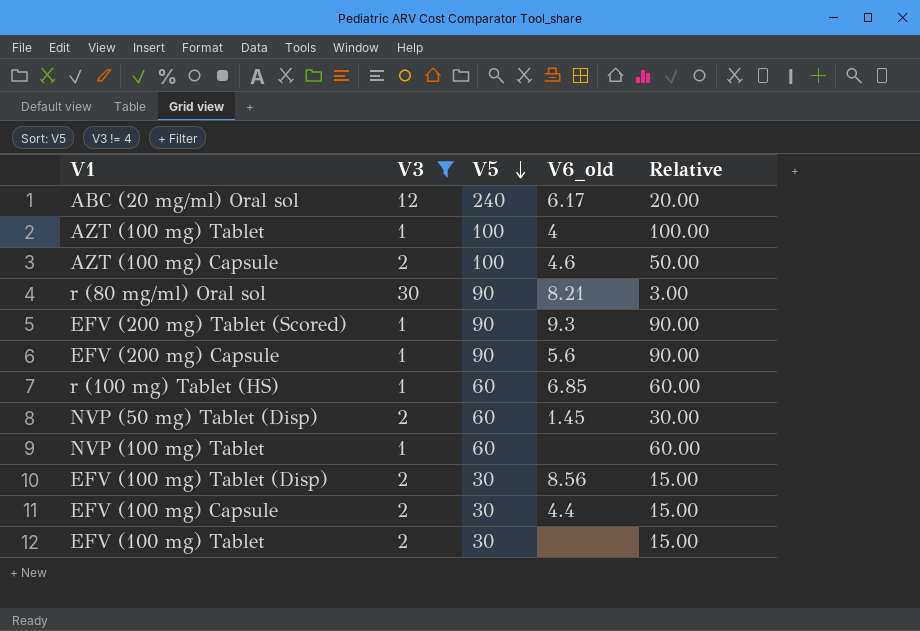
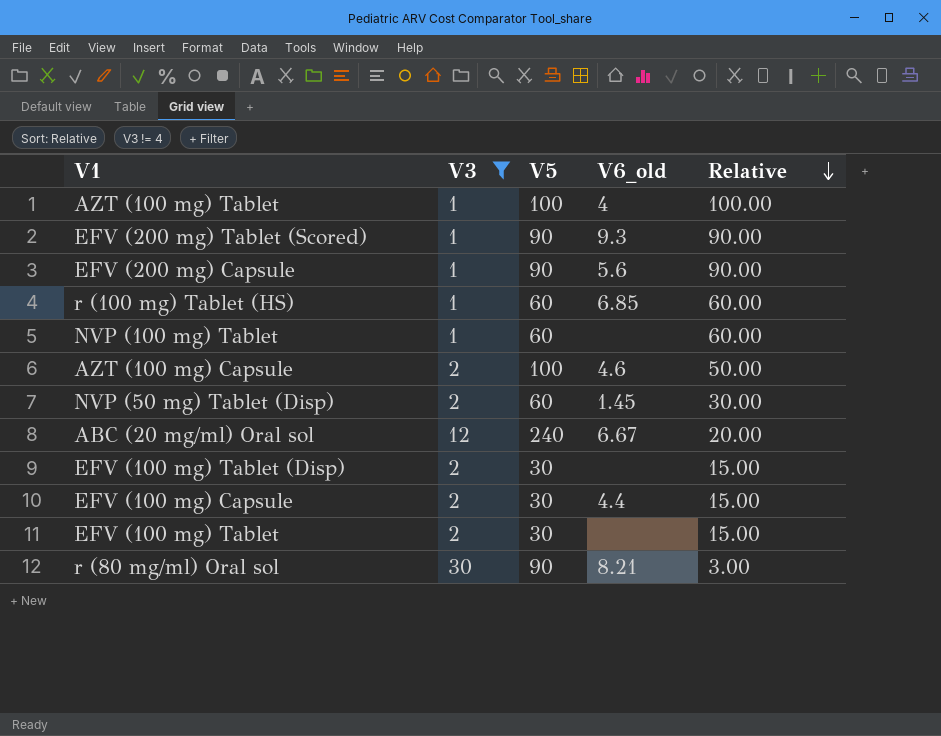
row order: V5 descending -> Relative descending
ABC (20 mg/ml) Oral sol | V6_old: 6.17 -> 6.67
EFV (100 mg) Tablet (Disp) | V6_old: 8.56 -> none

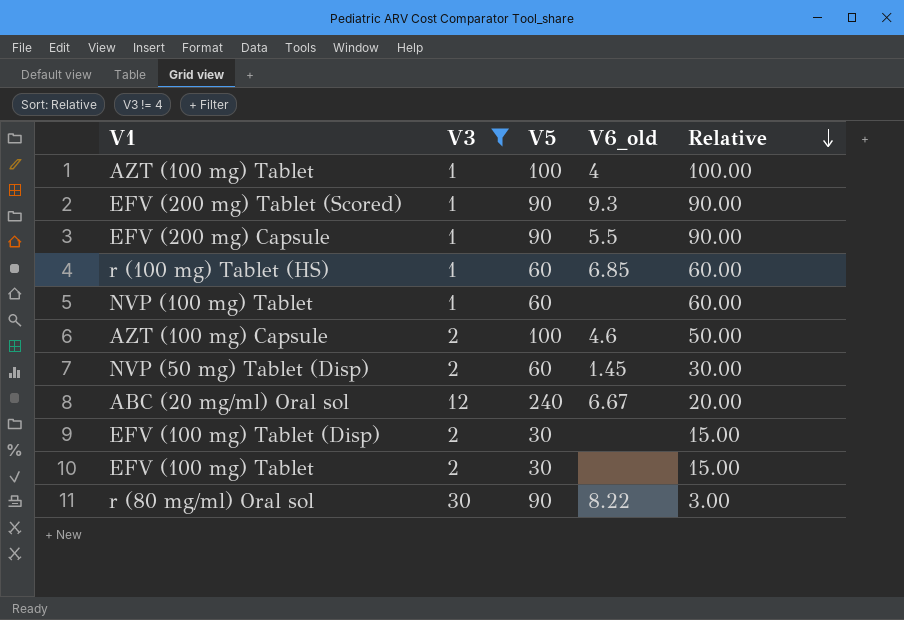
row EFV (100 mg) Capsule: 2 | 30 | 4.4 | 15.00 -> none
EFV (200 mg) Capsule | V6_old: 5.6 -> 5.5
r (80 mg/ml) Oral sol | V6_old: 8.21 -> 8.22

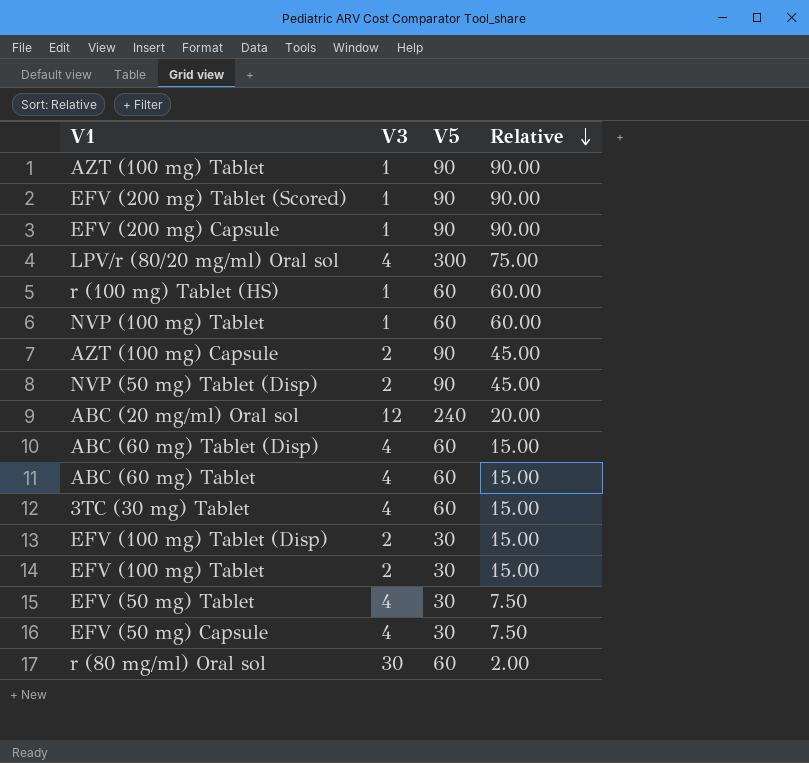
filter: V3 != 4 -> none
column V6_old | position: 4 -> none
AZT (100 mg) Tablet | V5: 100 -> 90
AZT (100 mg) Tablet | Relative: 100.00 -> 90.00
AZT (100 mg) Capsule | V5: 100 -> 90
AZT (100 mg) Capsule | Relative: 50.00 -> 45.00
NVP (50 mg) Tablet (Disp) | V5: 60 -> 90
NVP (50 mg) Tablet (Disp) | Relative: 30.00 -> 45.00
r (80 mg/ml) Oral sol | V5: 90 -> 60
r (80 mg/ml) Oral sol | Relative: 3.00 -> 2.00

